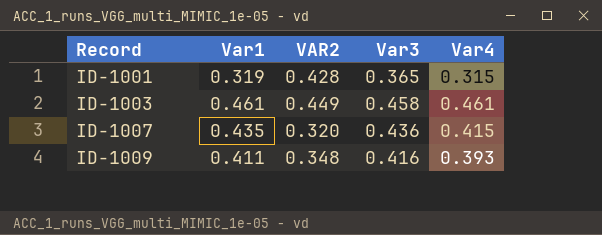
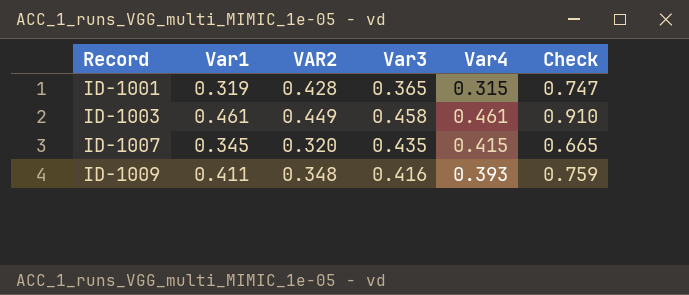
column Check | formula: none -> [Var1] + [VAR2]
ID-1007 | Var1: 0.435 -> 0.345
ID-1007 | Var3: 0.436 -> 0.435

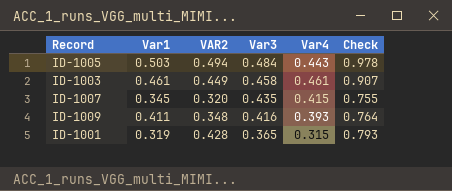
row order: Record ascending -> Var3 descending
column Check | formula: [Var1] + [VAR2] -> [VAR2] + [Var3]
row ID-1005: none -> 0.503 | 0.494 | 0.484 | 0.443 | 0.978

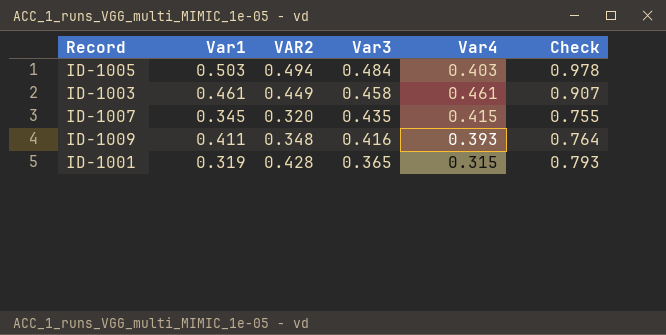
ID-1005 | Var4: 0.443 -> 0.403

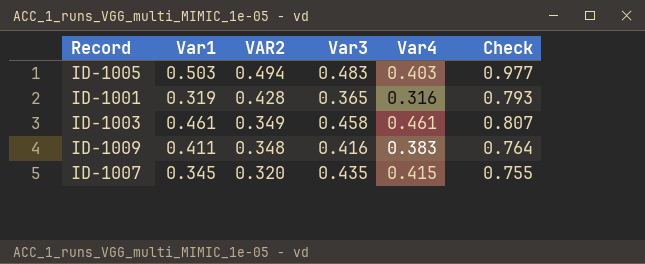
row order: Var3 descending -> VAR2 descending
ID-1005 | Var3: 0.484 -> 0.483
ID-1005 | Check: 0.978 -> 0.977
ID-1001 | Var4: 0.315 -> 0.316
ID-1003 | VAR2: 0.449 -> 0.349
ID-1003 | Check: 0.907 -> 0.807
ID-1009 | Var4: 0.393 -> 0.383

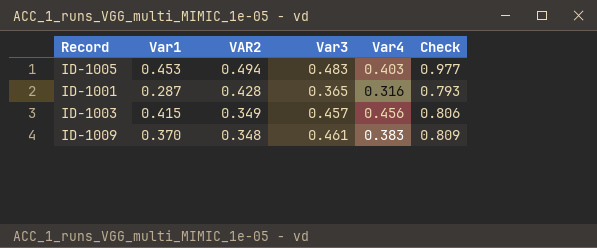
row ID-1007: 0.345 | 0.320 | 0.435 | 0.415 | 0.755 -> none
ID-1005 | Var1: 0.503 -> 0.453
ID-1001 | Var1: 0.319 -> 0.287
ID-1003 | Var1: 0.461 -> 0.415
ID-1003 | Var3: 0.458 -> 0.457
ID-1003 | Var4: 0.461 -> 0.456
ID-1003 | Check: 0.807 -> 0.806
ID-1009 | Var1: 0.411 -> 0.370
ID-1009 | Var3: 0.416 -> 0.461
ID-1009 | Check: 0.764 -> 0.809

